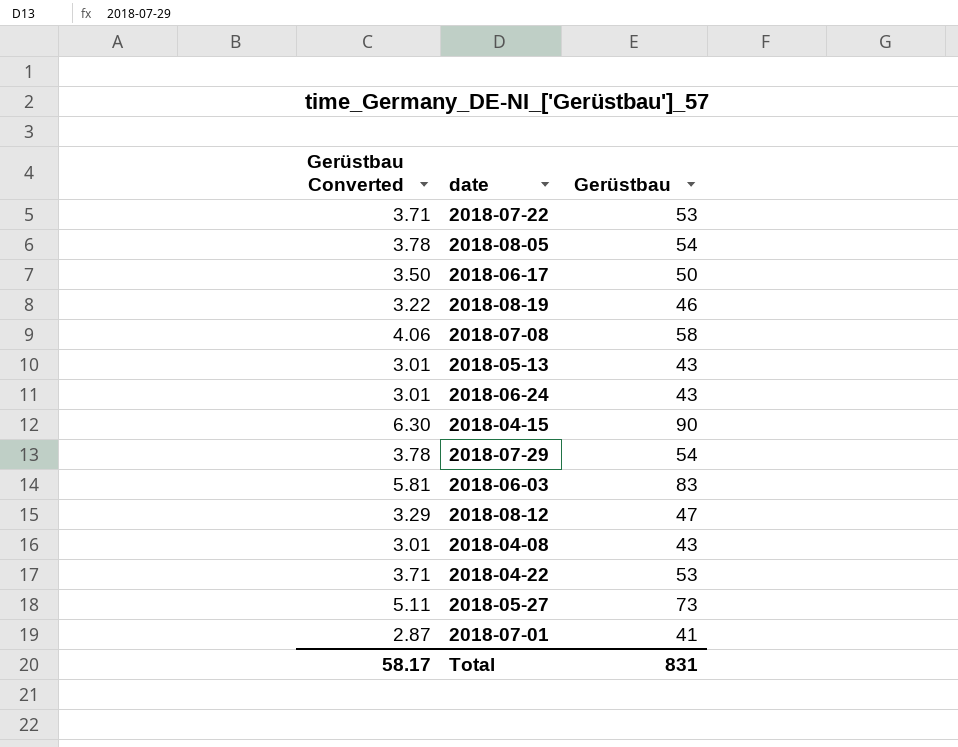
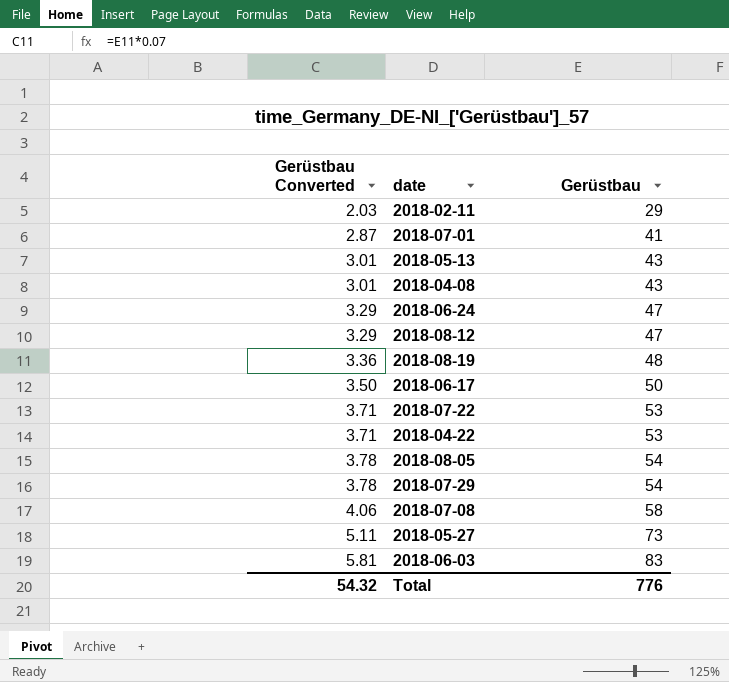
row order: none -> Gerüstbau Converted ascending
row 2018-04-15: 6.30 | 90 -> none
row 2018-02-11: none -> 2.03 | 29
2018-06-24 | Gerüstbau Converted: 3.01 -> 3.29
2018-06-24 | Gerüstbau: 43 -> 47
2018-08-19 | Gerüstbau Converted: 3.22 -> 3.36
2018-08-19 | Gerüstbau: 46 -> 48
Total | Gerüstbau Converted: 58.17 -> 54.32
Total | Gerüstbau: 831 -> 776

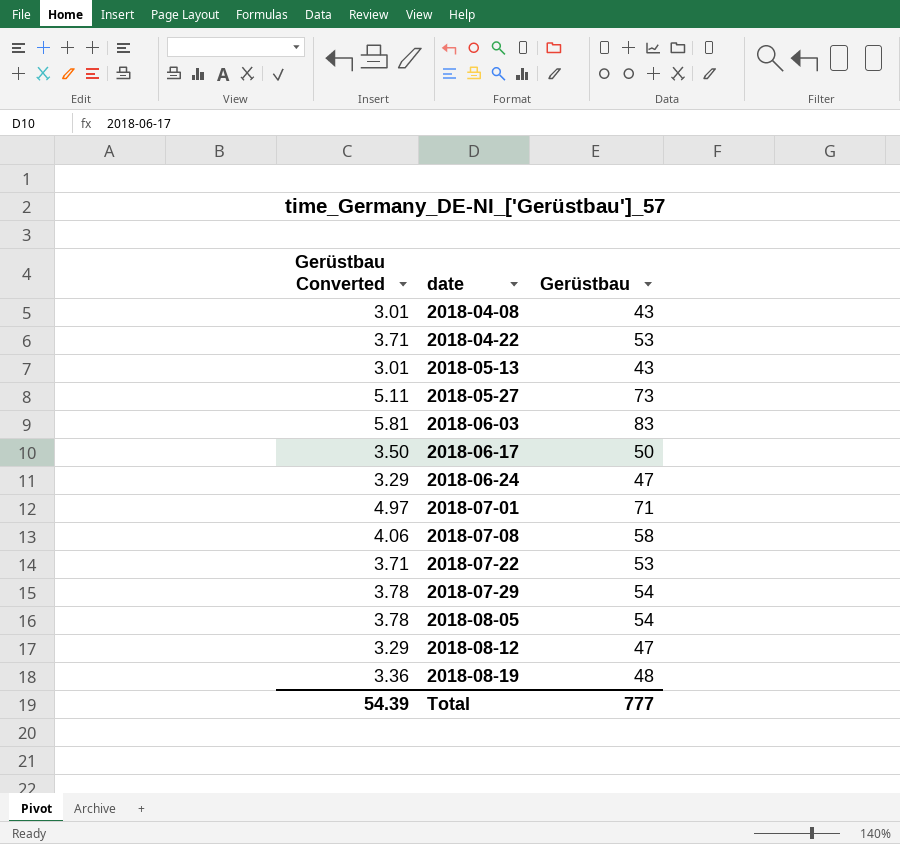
row order: Gerüstbau Converted ascending -> date ascending
row 2018-02-11: 2.03 | 29 -> none
2018-07-01 | Gerüstbau Converted: 2.87 -> 4.97
2018-07-01 | Gerüstbau: 41 -> 71
Total | Gerüstbau Converted: 54.32 -> 54.39
Total | Gerüstbau: 776 -> 777

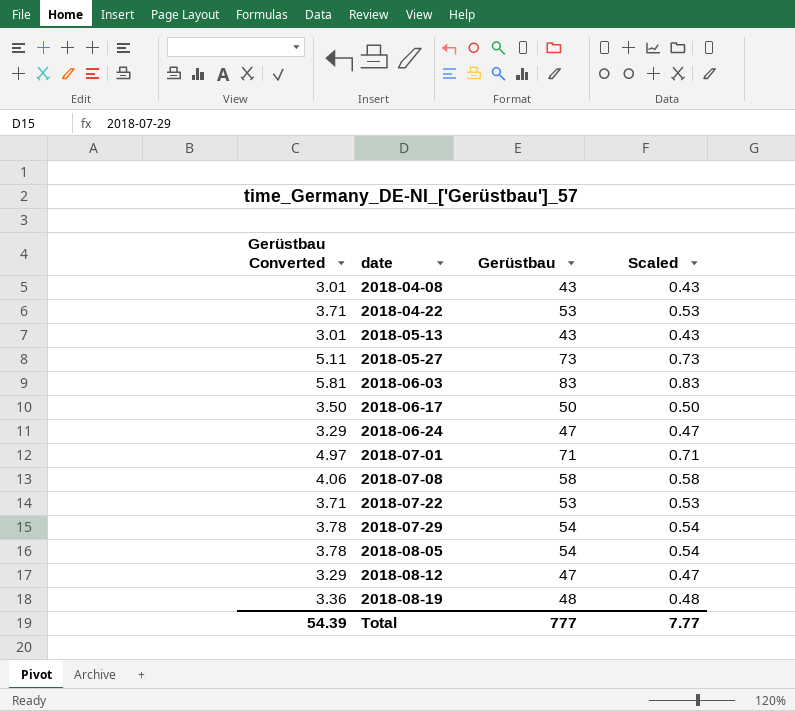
column Scaled | formula: none -> [Gerüstbau] * 0.01

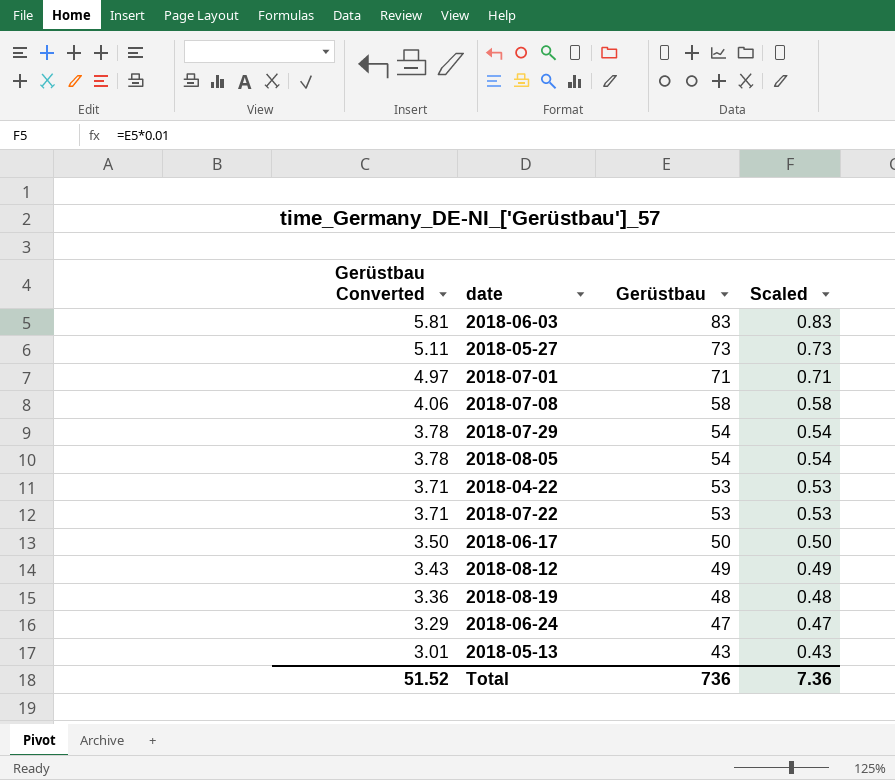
row order: date ascending -> Gerüstbau Converted descending
row 2018-04-08: 3.01 | 43 | 0.43 -> none
2018-08-12 | Gerüstbau Converted: 3.29 -> 3.43
2018-08-12 | Gerüstbau: 47 -> 49
2018-08-12 | Scaled: 0.47 -> 0.49
Total | Gerüstbau Converted: 54.39 -> 51.52
Total | Gerüstbau: 777 -> 736
Total | Scaled: 7.77 -> 7.36

